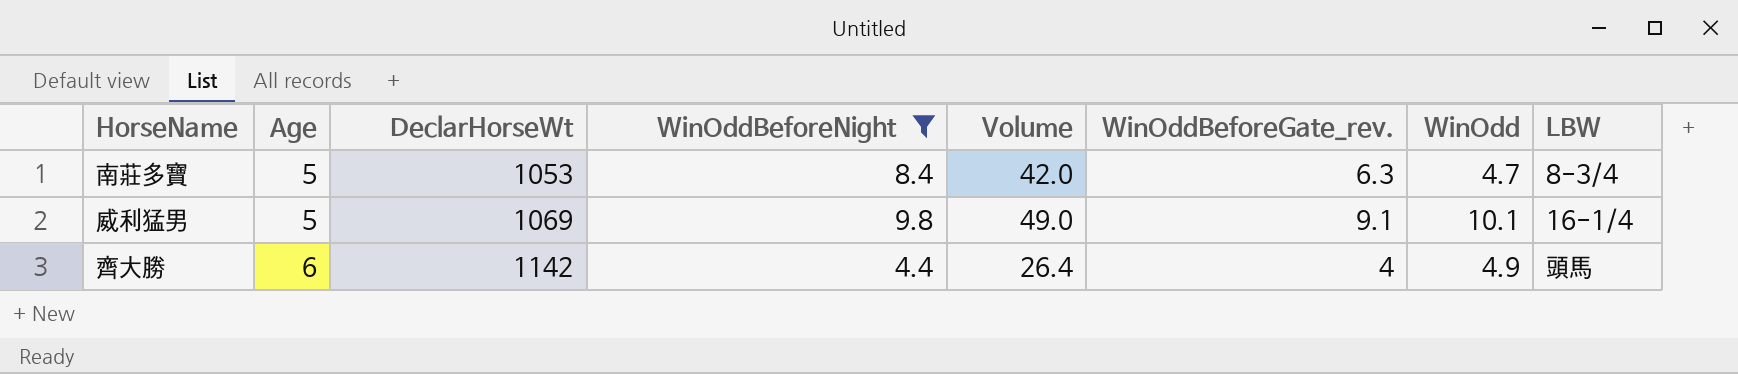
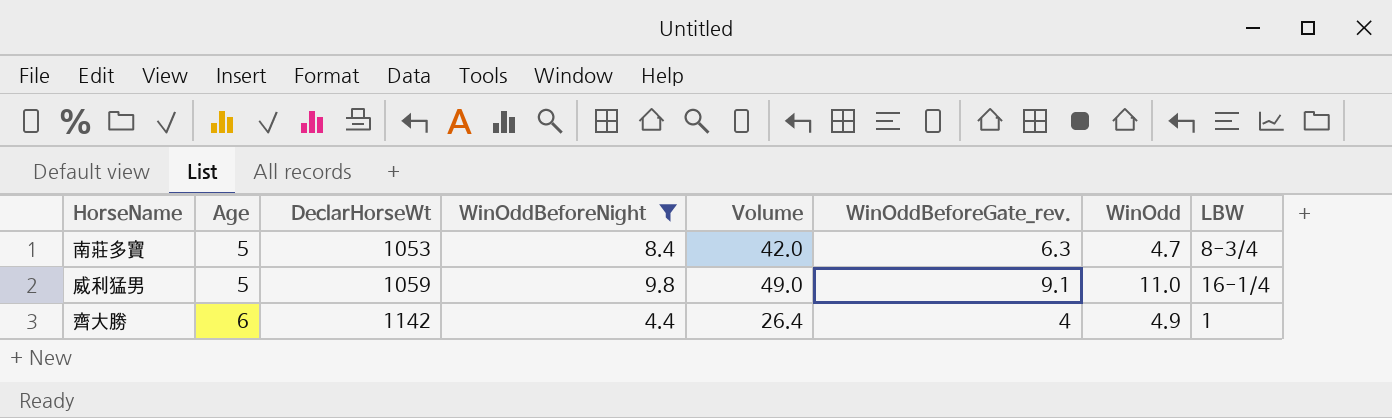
威利猛男 | DeclarHorseWt: 1069 -> 1059
威利猛男 | WinOdd: 10.1 -> 11.0
齊大勝 | LBW: 頭馬 -> 1

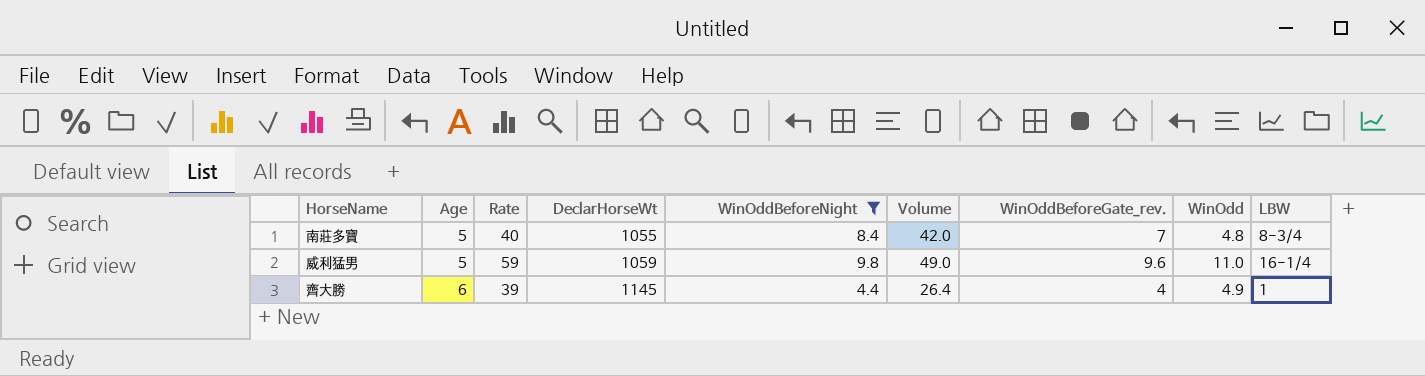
column Rate | position: none -> 3
南莊多寶 | DeclarHorseWt: 1053 -> 1055
南莊多寶 | WinOddBeforeGate_rev.: 6.3 -> 7
南莊多寶 | WinOdd: 4.7 -> 4.8
威利猛男 | WinOddBeforeGate_rev.: 9.1 -> 9.6
齊大勝 | DeclarHorseWt: 1142 -> 1145

